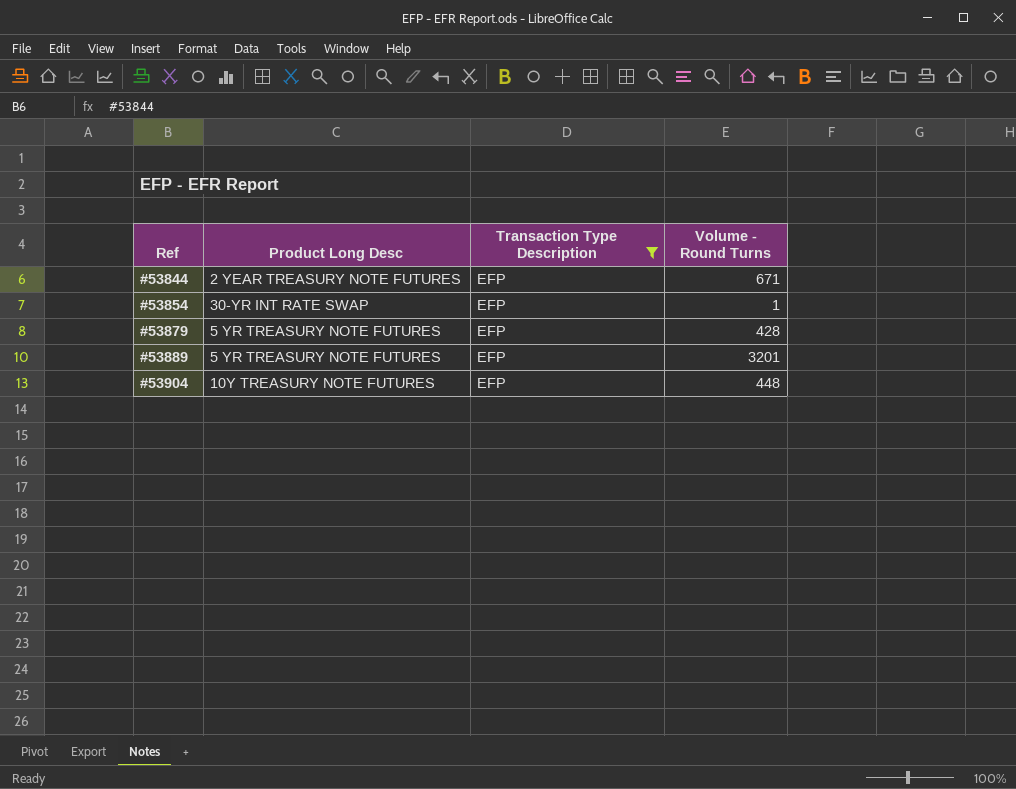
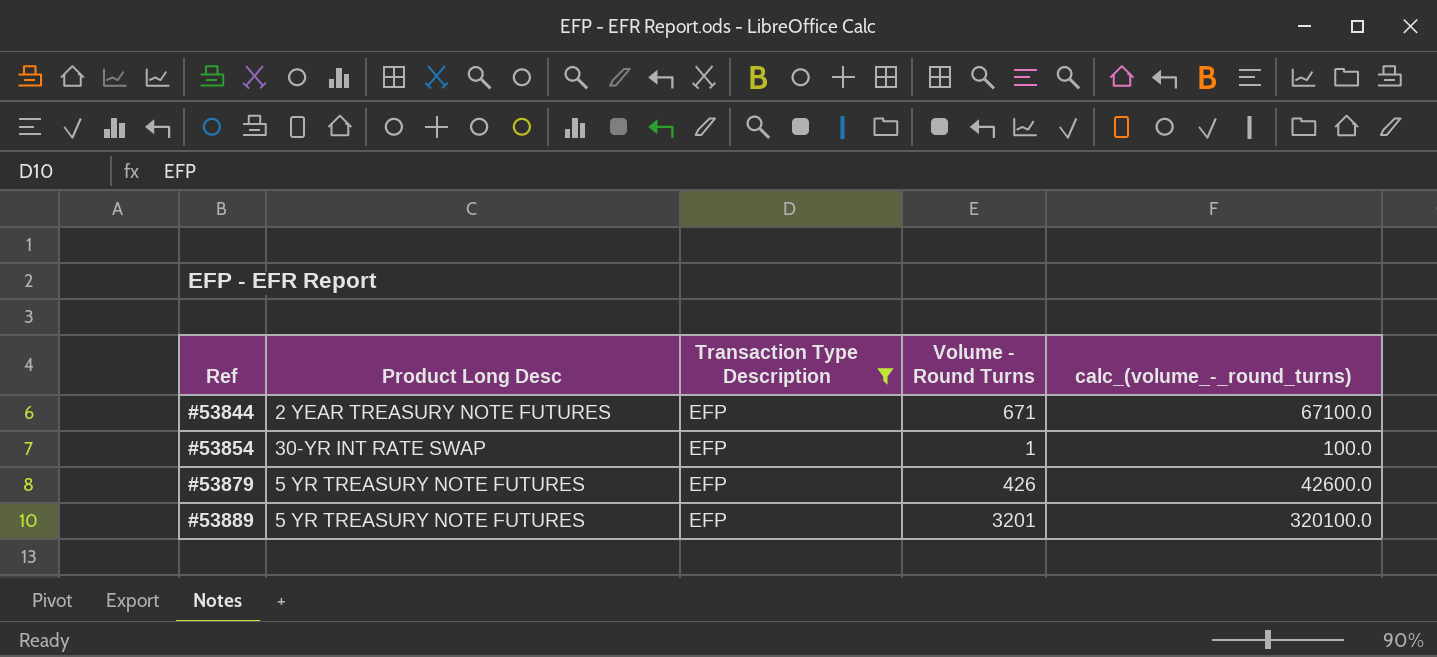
column calc_(volume_-_round_turns) | formula: none -> [Volume - Round Turns] * 100
row #53904: 10Y TREASURY NOTE FUTURES | EFP | 448 -> none
#53879 | Volume - Round Turns: 428 -> 426

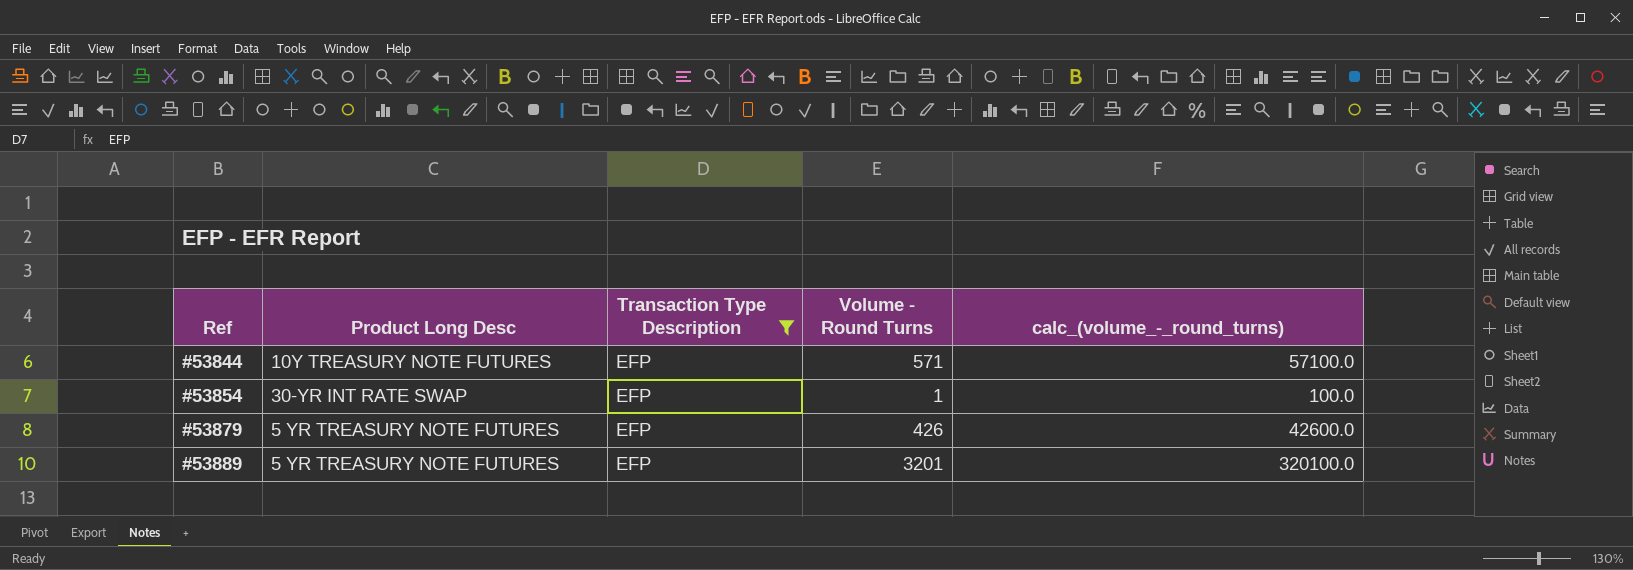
#53844 | Product Long Desc: 2 YEAR TREASURY NOTE FUTURES -> 10Y TREASURY NOTE FUTURES
#53844 | Volume - Round Turns: 671 -> 571
#53844 | calc_(volume_-_round_turns): 67100.0 -> 57100.0

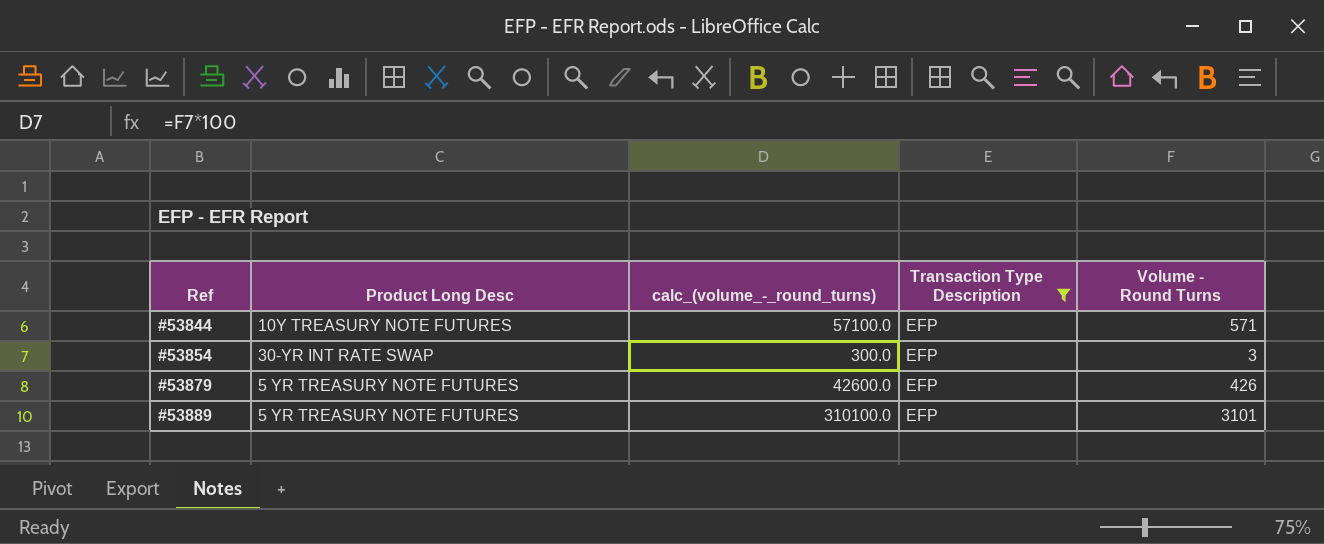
column calc_(volume_-_round_turns) | position: 5 -> 3
#53854 | calc_(volume_-_round_turns): 100.0 -> 300.0
#53854 | Volume - Round Turns: 1 -> 3
#53889 | calc_(volume_-_round_turns): 320100.0 -> 310100.0
#53889 | Volume - Round Turns: 3201 -> 3101

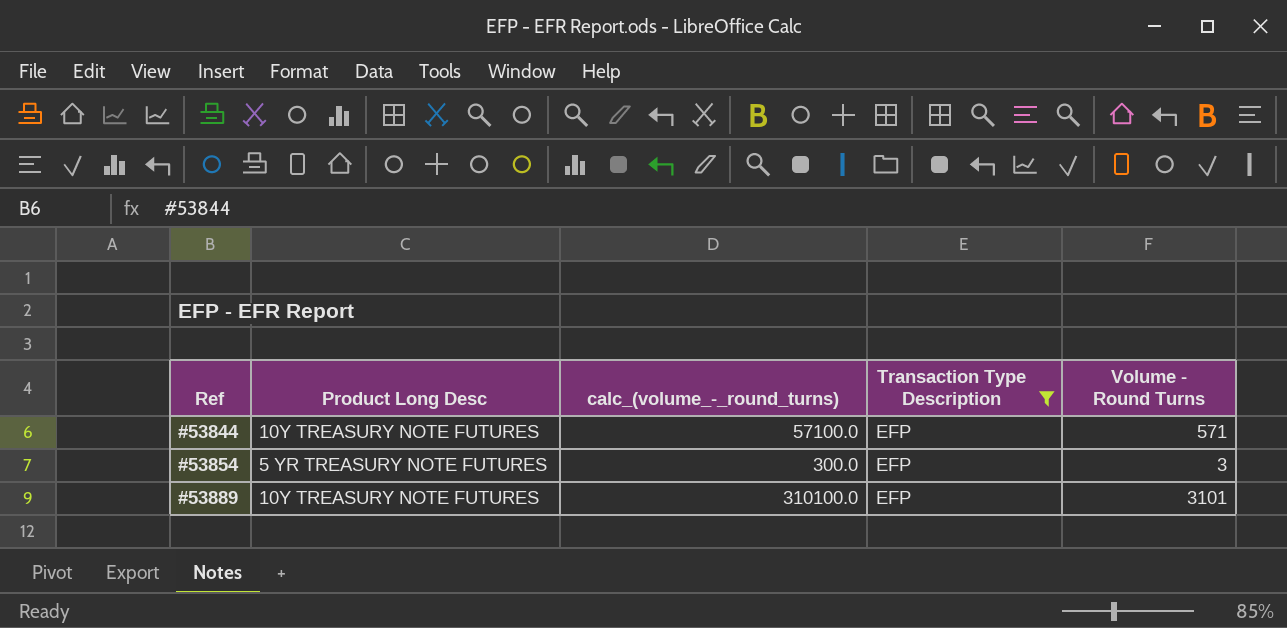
row #53879: 5 YR TREASURY NOTE FUTURES | 42600.0 | EFP | 426 -> none
#53854 | Product Long Desc: 30-YR INT RATE SWAP -> 5 YR TREASURY NOTE FUTURES
#53889 | Product Long Desc: 5 YR TREASURY NOTE FUTURES -> 10Y TREASURY NOTE FUTURES

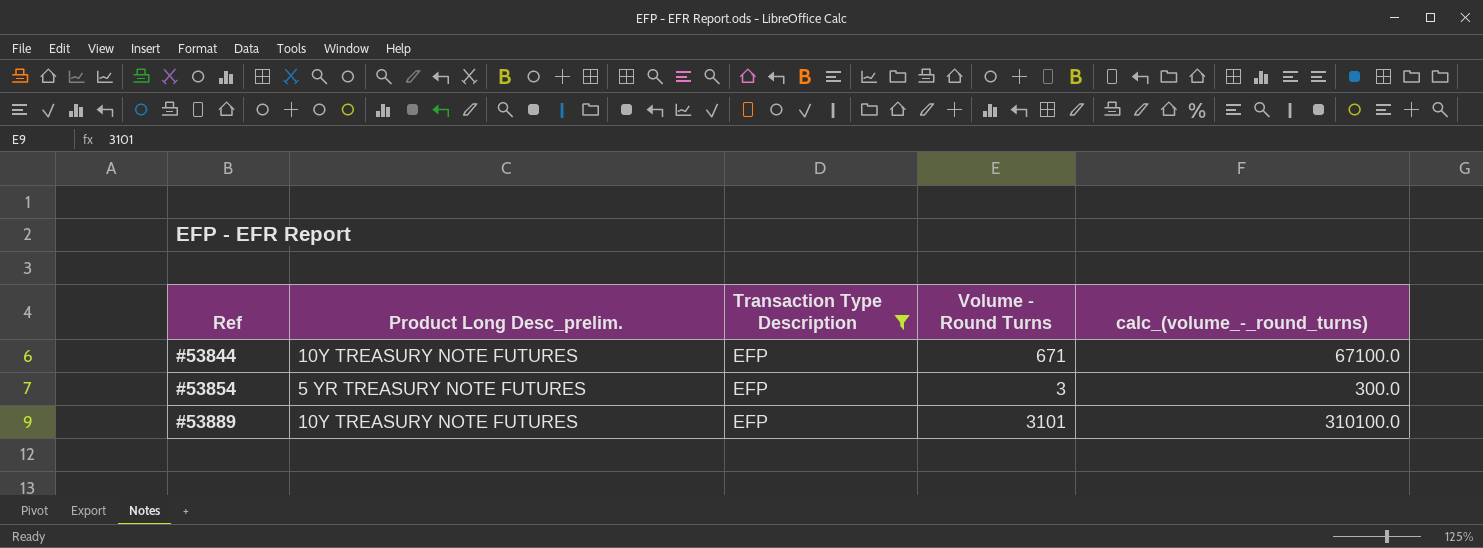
column name: Product Long Desc -> Product Long Desc_prelim.
column calc_(volume_-_round_turns) | position: 3 -> 5
#53844 | Volume - Round Turns: 571 -> 671
#53844 | calc_(volume_-_round_turns): 57100.0 -> 67100.0

